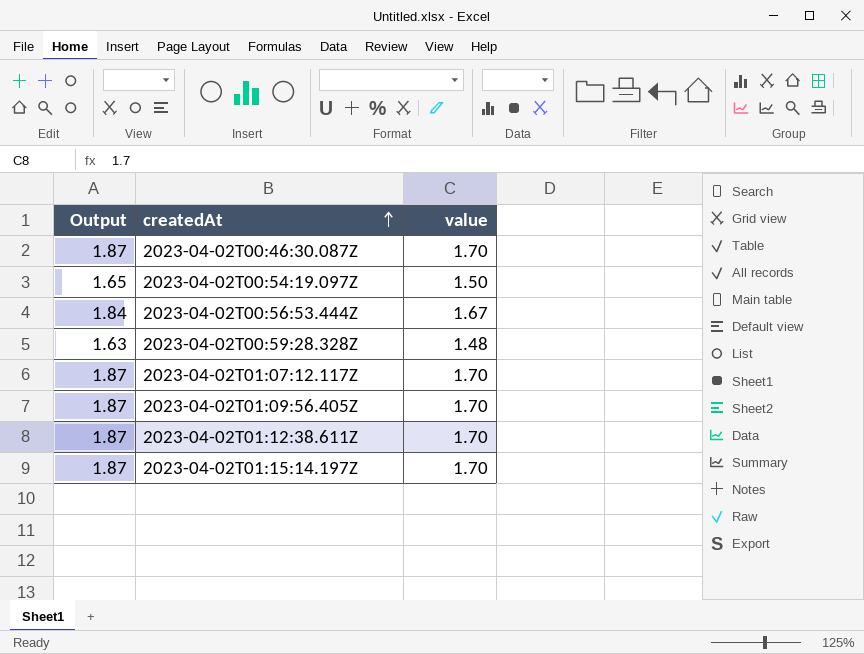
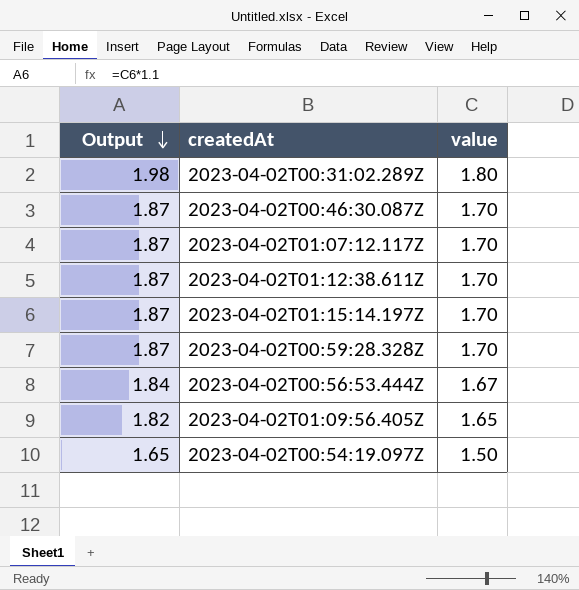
row order: createdAt ascending -> Output descending
row 2023-04-02T00:31:02.289Z: none -> 1.98 | 1.80
2023-04-02T00:59:28.328Z | Output: 1.63 -> 1.87
2023-04-02T00:59:28.328Z | value: 1.48 -> 1.70
2023-04-02T01:09:56.405Z | Output: 1.87 -> 1.82
2023-04-02T01:09:56.405Z | value: 1.70 -> 1.65

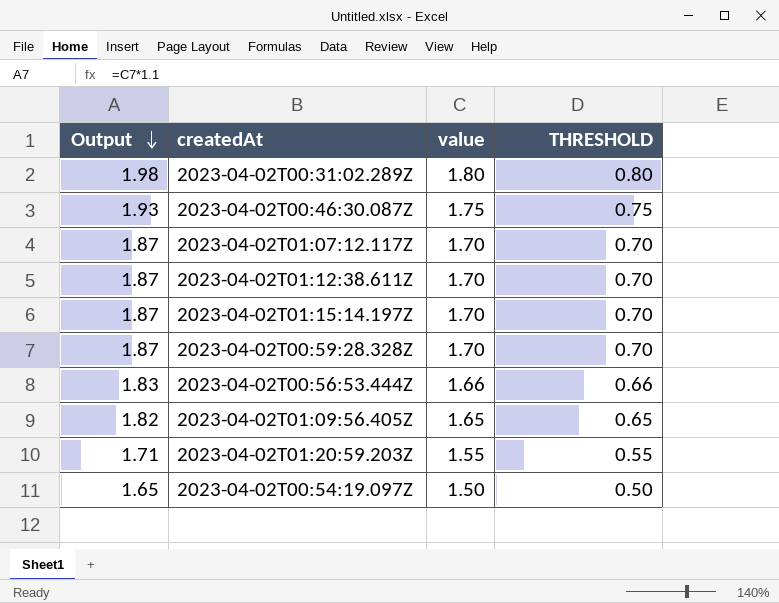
column THRESHOLD | formula: none -> [value] - 1
2023-04-02T00:46:30.087Z | Output: 1.87 -> 1.93
2023-04-02T00:46:30.087Z | value: 1.70 -> 1.75
2023-04-02T00:56:53.444Z | Output: 1.84 -> 1.83
2023-04-02T00:56:53.444Z | value: 1.67 -> 1.66
row 2023-04-02T01:20:59.203Z: none -> 1.71 | 1.55 | 0.55

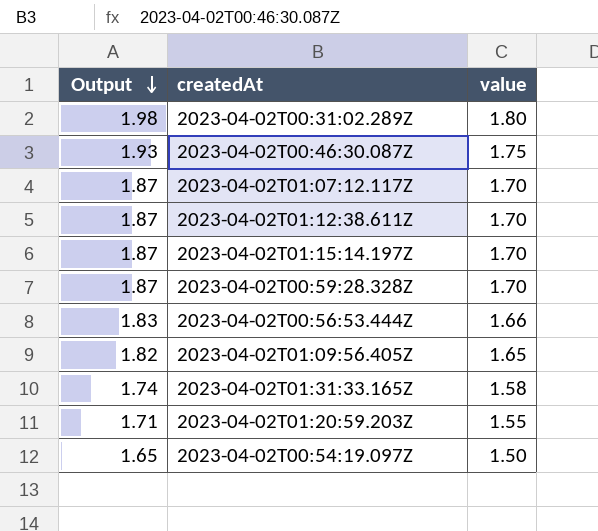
column THRESHOLD | formula: [value] - 1 -> none
row 2023-04-02T01:31:33.165Z: none -> 1.74 | 1.58

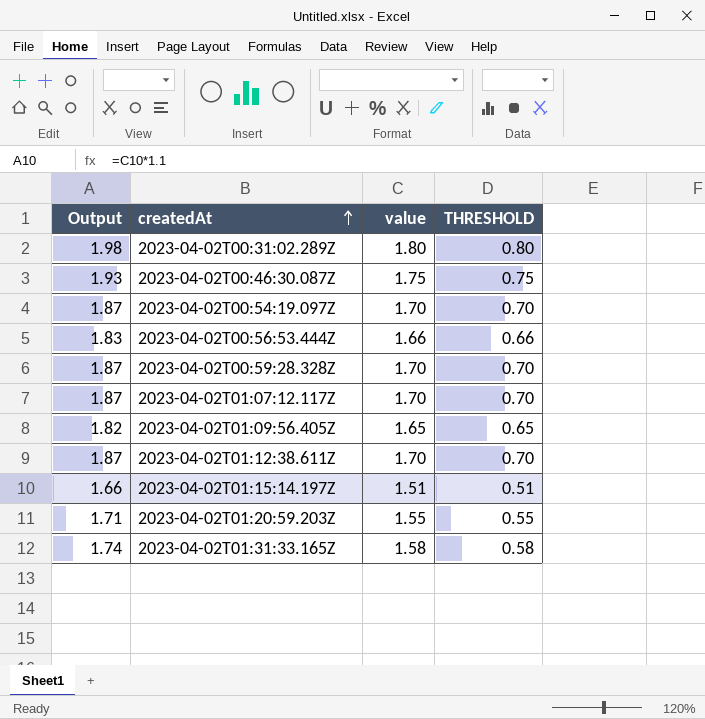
row order: Output descending -> createdAt ascending
column THRESHOLD | formula: none -> [value] - 1
2023-04-02T00:54:19.097Z | Output: 1.65 -> 1.87
2023-04-02T00:54:19.097Z | value: 1.50 -> 1.70
2023-04-02T01:15:14.197Z | Output: 1.87 -> 1.66
2023-04-02T01:15:14.197Z | value: 1.70 -> 1.51

